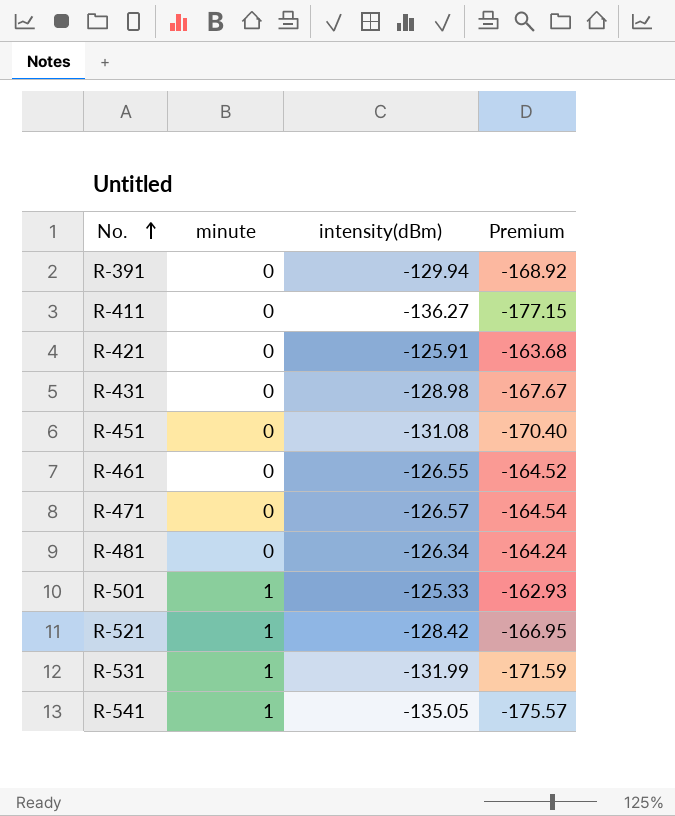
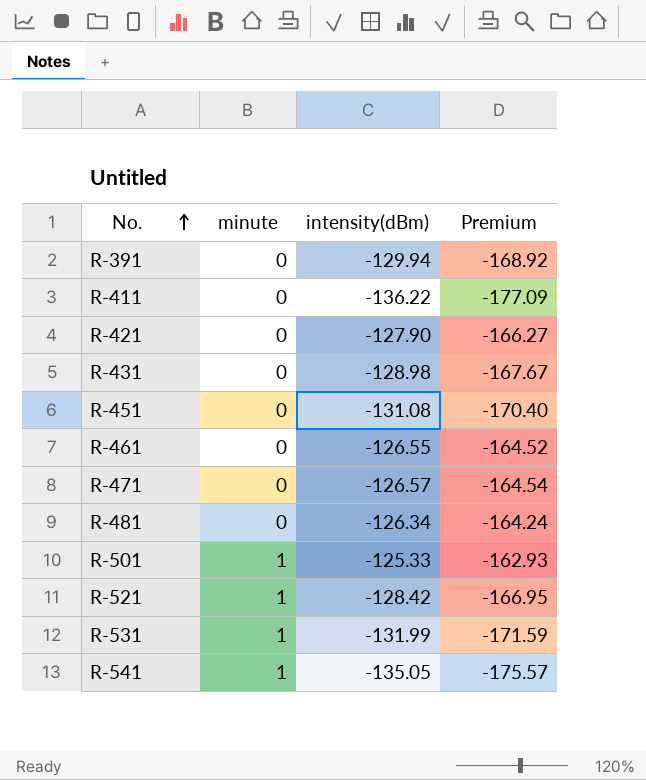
R-411 | intensity(dBm): -136.27 -> -136.22
R-411 | Premium: -177.15 -> -177.09
R-421 | intensity(dBm): -125.91 -> -127.90
R-421 | Premium: -163.68 -> -166.27

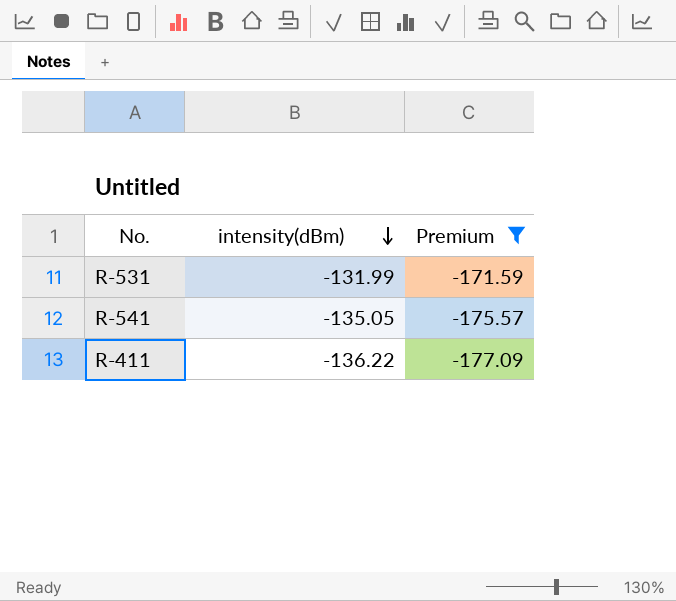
filter: none -> Premium <= -171.59
row order: No. ascending -> intensity(dBm) descending
column minute | position: 2 -> none

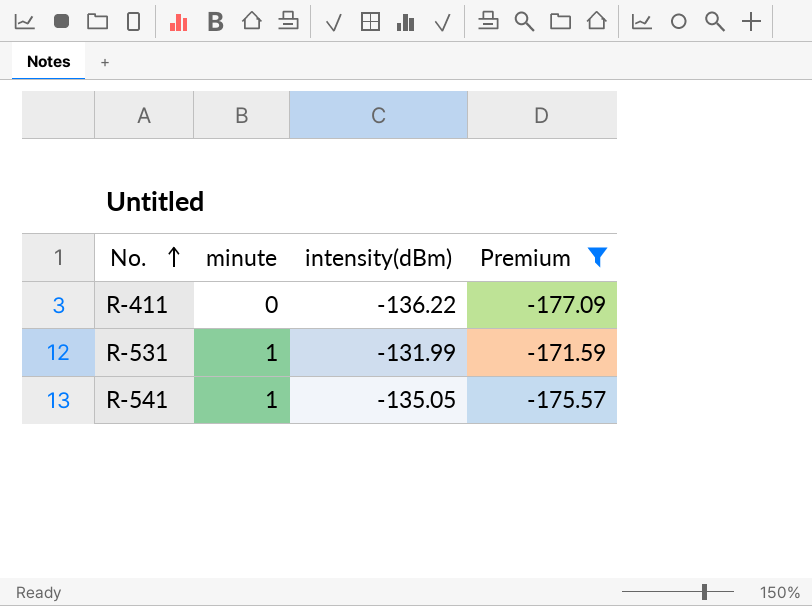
row order: intensity(dBm) descending -> No. ascending
column minute | position: none -> 2

